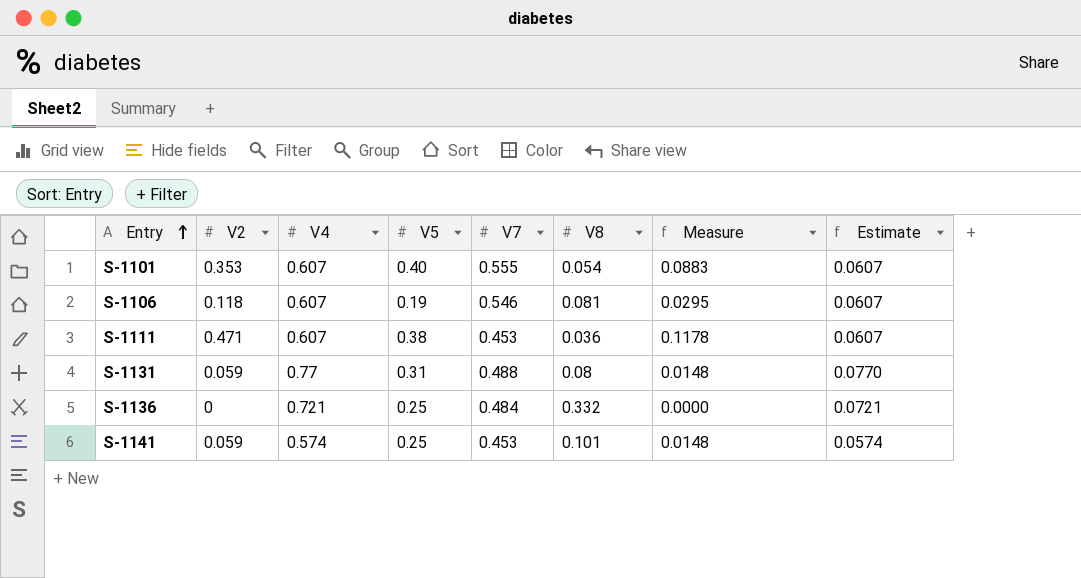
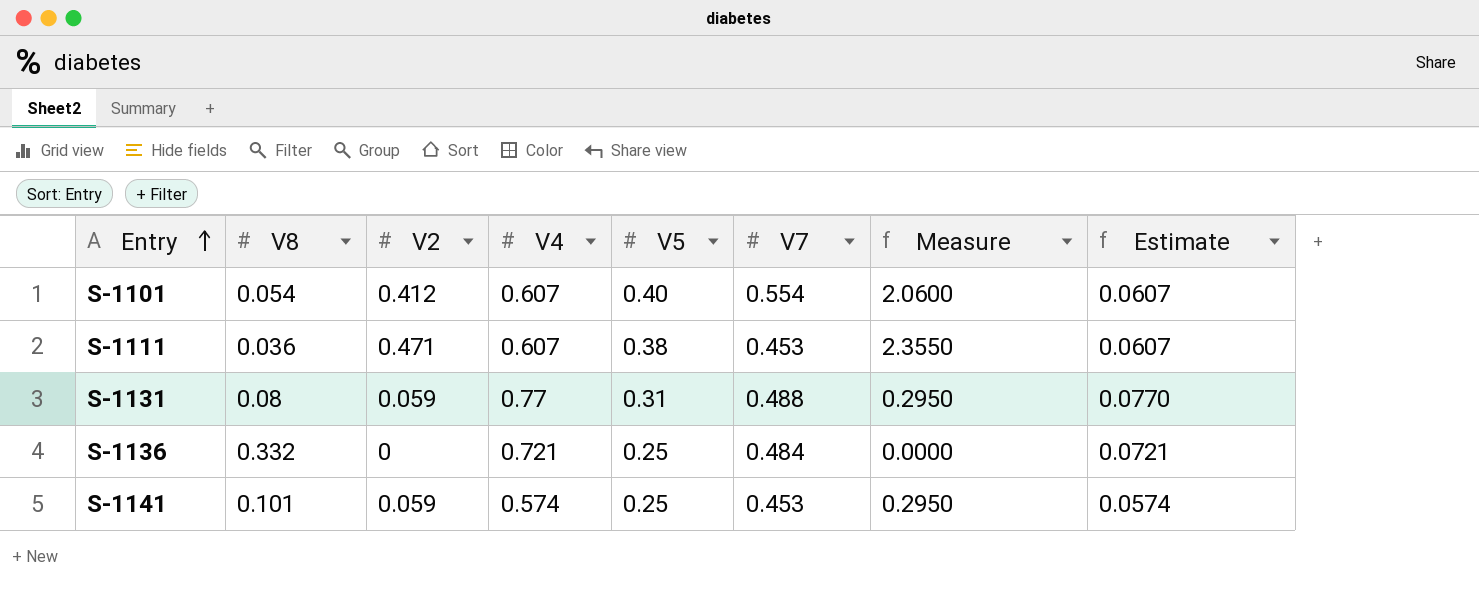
column V8 | position: 6 -> 2
column Measure | formula: [V2] * 0.25 -> [V2] * 5
row S-1106: 0.118 | 0.607 | 0.19 | 0.546 | 0.081 | 0.0295 | 0.0607 -> none
S-1101 | V2: 0.353 -> 0.412
S-1101 | V7: 0.555 -> 0.554

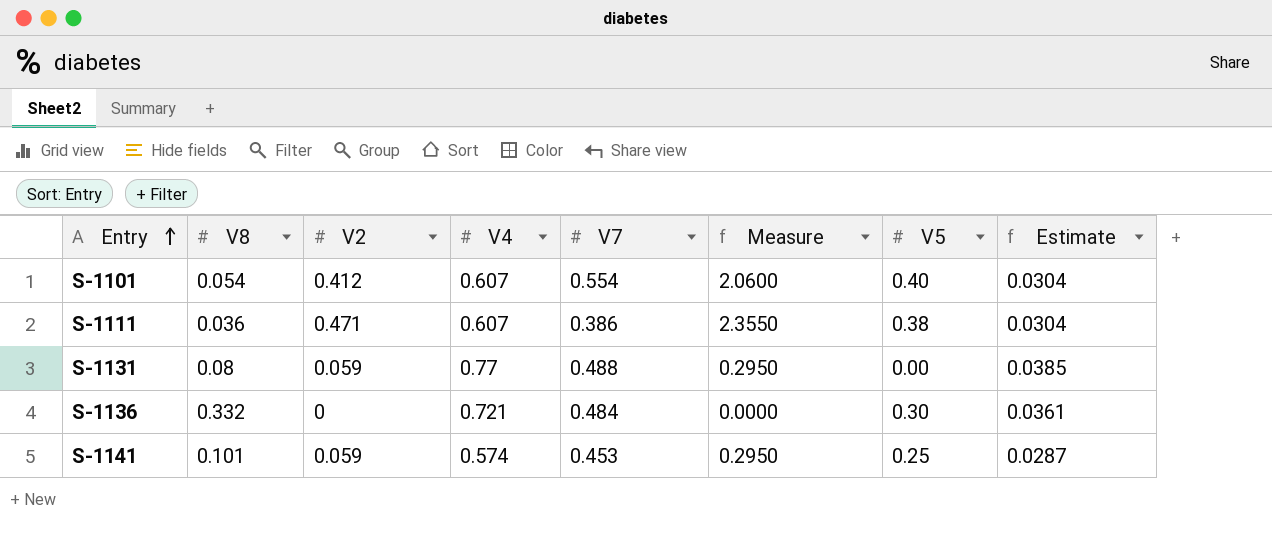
column V5 | position: 5 -> 7
column Estimate | formula: [V4] * 0.1 -> [V4] * 0.05
S-1111 | V7: 0.453 -> 0.386
S-1131 | V5: 0.31 -> 0.00
S-1136 | V5: 0.25 -> 0.30

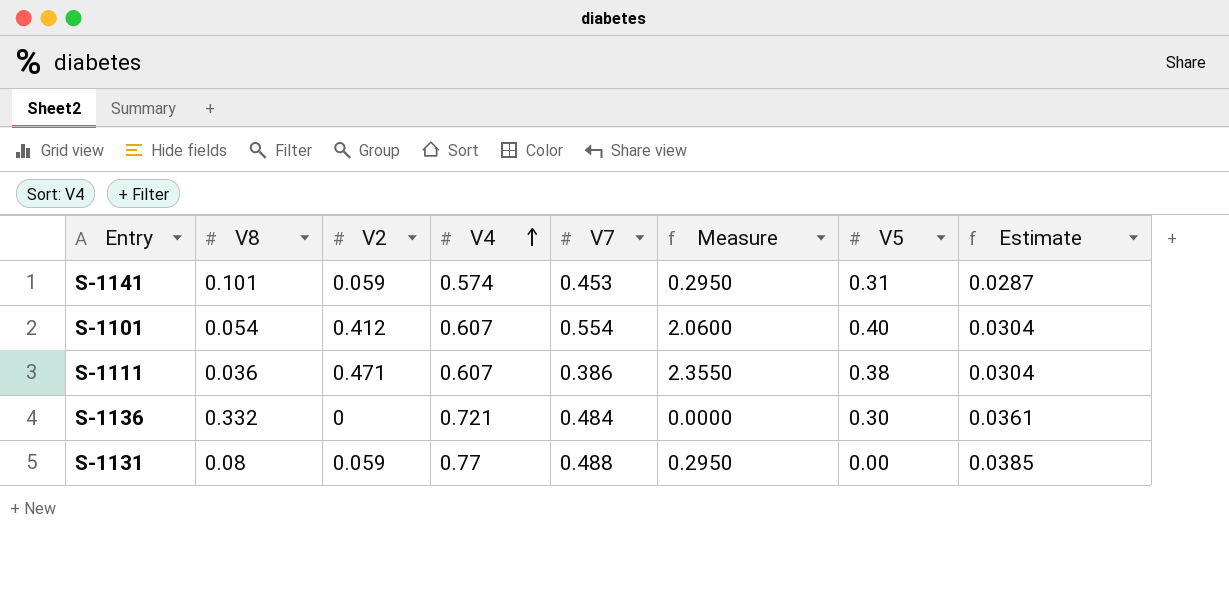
row order: Entry ascending -> V4 ascending
S-1141 | V5: 0.25 -> 0.31

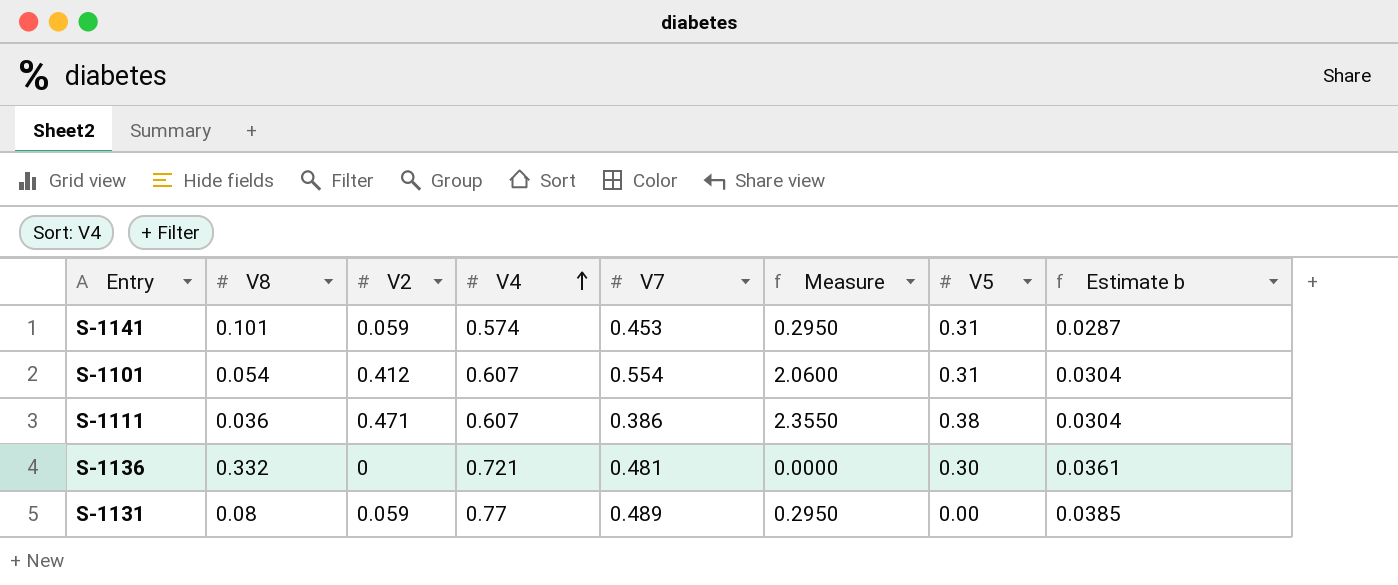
column name: Estimate -> Estimate b
S-1101 | V5: 0.40 -> 0.31
S-1136 | V7: 0.484 -> 0.481
S-1131 | V7: 0.488 -> 0.489

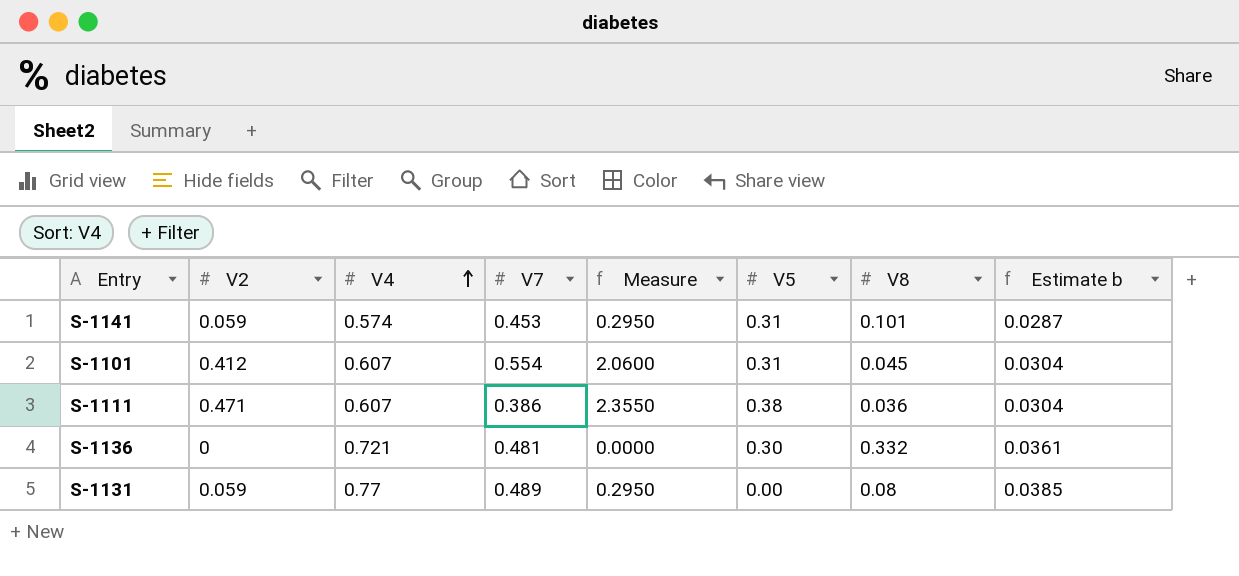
column V8 | position: 2 -> 7
S-1101 | V8: 0.054 -> 0.045

